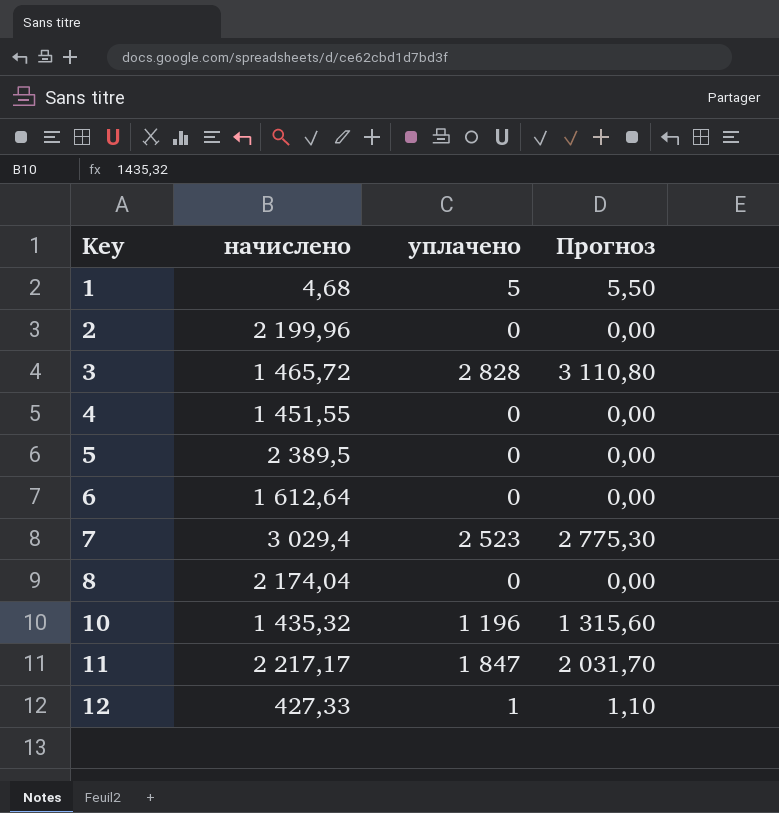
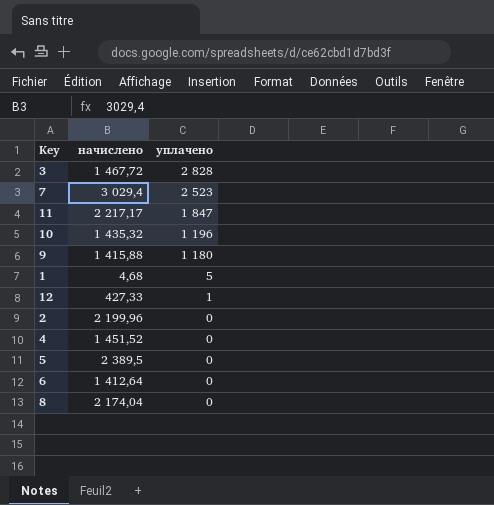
row order: Key ascending -> уплачено descending
column Прогноз | formula: [уплачено] * 1,1 -> none
3 | начислено: 1 465,72 -> 1 467,72
row 9: none -> 1 415,88 | 1 180
4 | начислено: 1 451,55 -> 1 451,52
6 | начислено: 1 612,64 -> 1 412,64

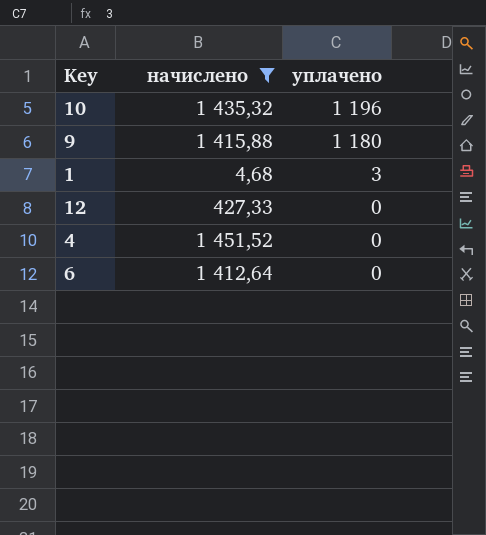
filter: none -> начислено <= 1 451,52
1 | уплачено: 5 -> 3
12 | уплачено: 1 -> 0

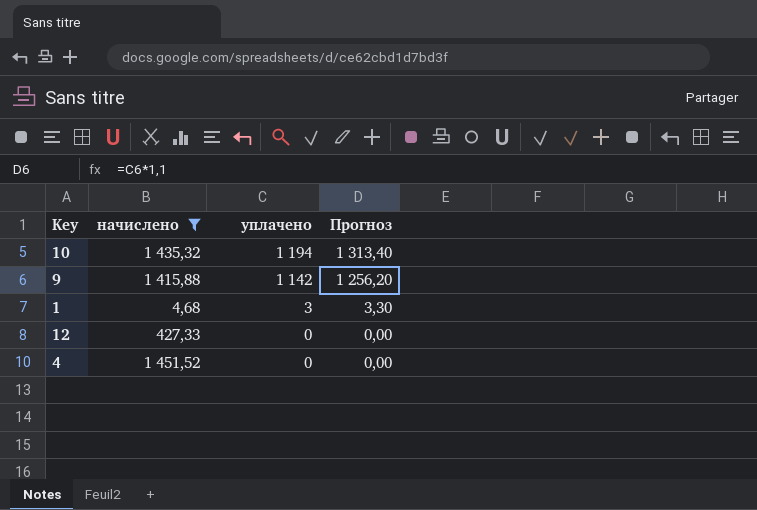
column Прогноз | formula: none -> [уплачено] * 1,1
row 6: 1 412,64 | 0 -> none
10 | уплачено: 1 196 -> 1 194
9 | уплачено: 1 180 -> 1 142

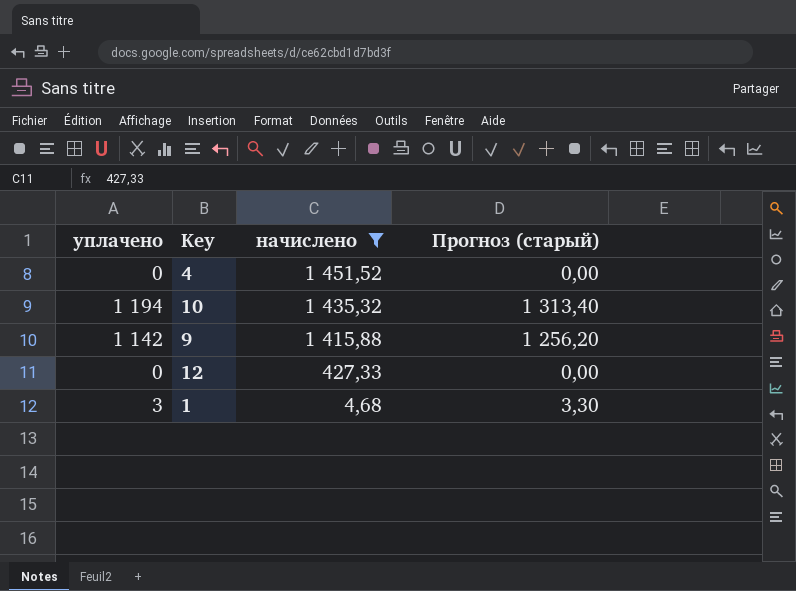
row order: уплачено descending -> начислено descending
column уплачено | position: 3 -> 1
column name: Прогноз -> Прогноз (старый)

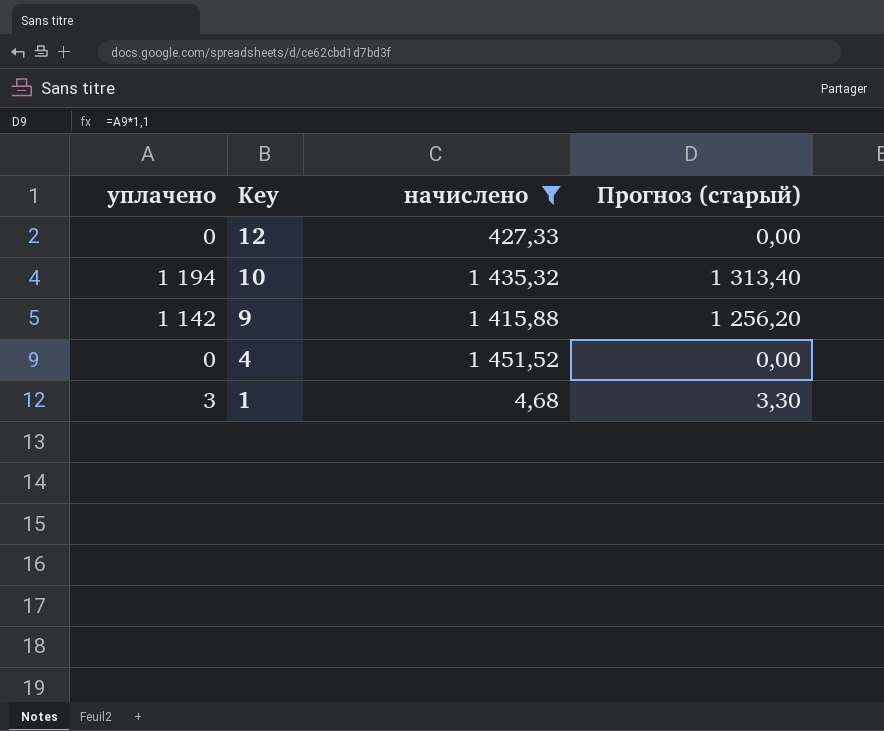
row order: начислено descending -> Key descending

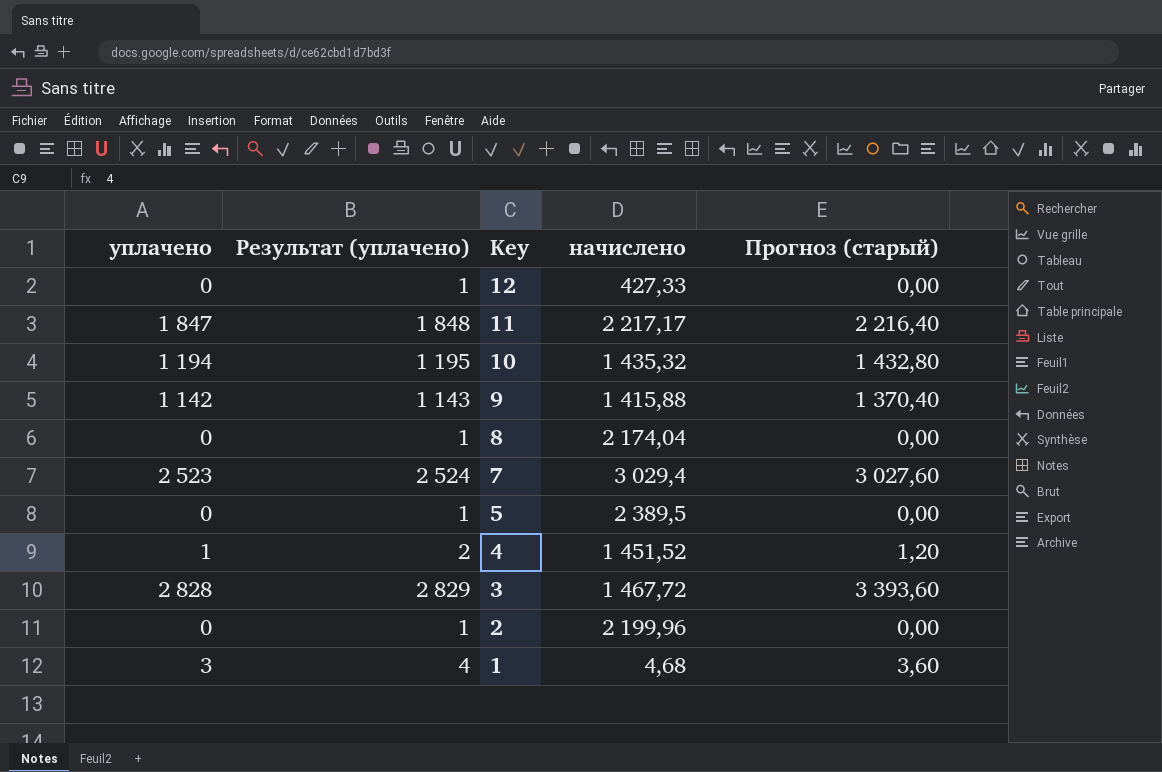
filter: начислено <= 1 451,52 -> none
column Результат (уплачено) | formula: none -> [уплачено] + 1
column Прогноз (старый) | formula: [уплачено] * 1,1 -> [уплачено] * 1,2
4 | уплачено: 0 -> 1

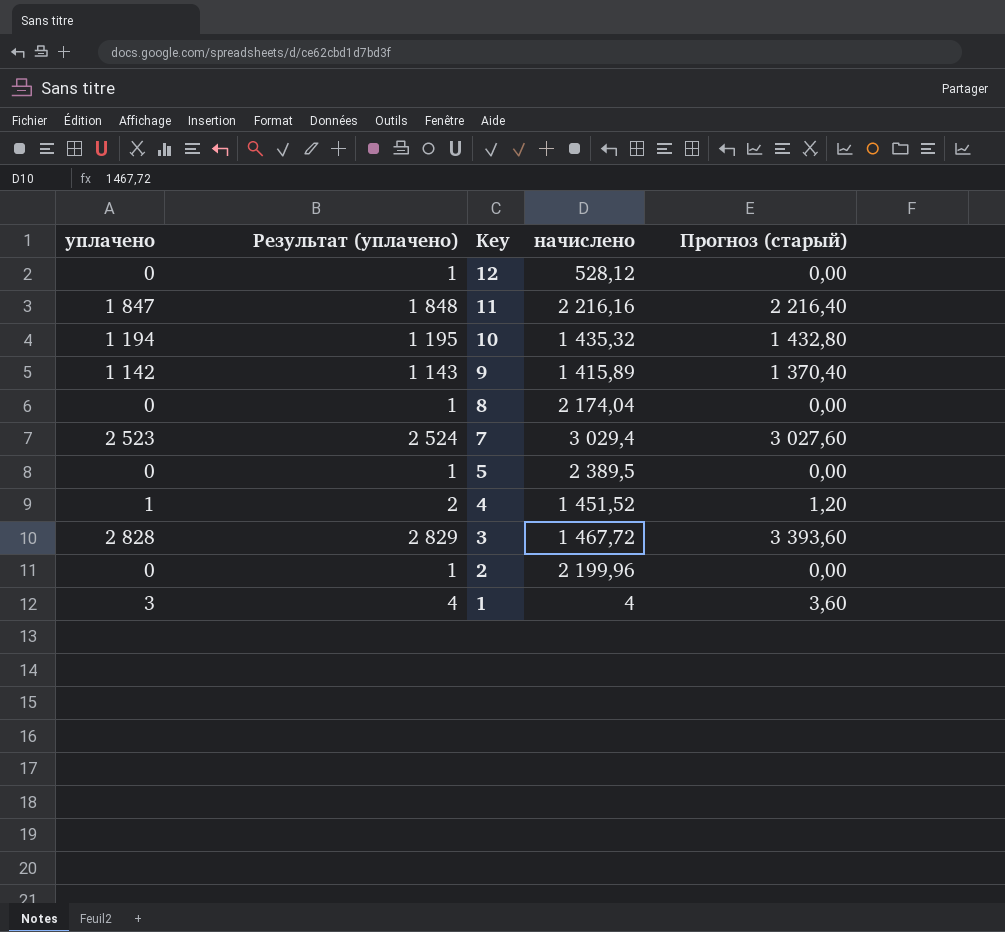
12 | начислено: 427,33 -> 528,12
11 | начислено: 2 217,17 -> 2 216,16
9 | начислено: 1 415,88 -> 1 415,89
1 | начислено: 4,68 -> 4

